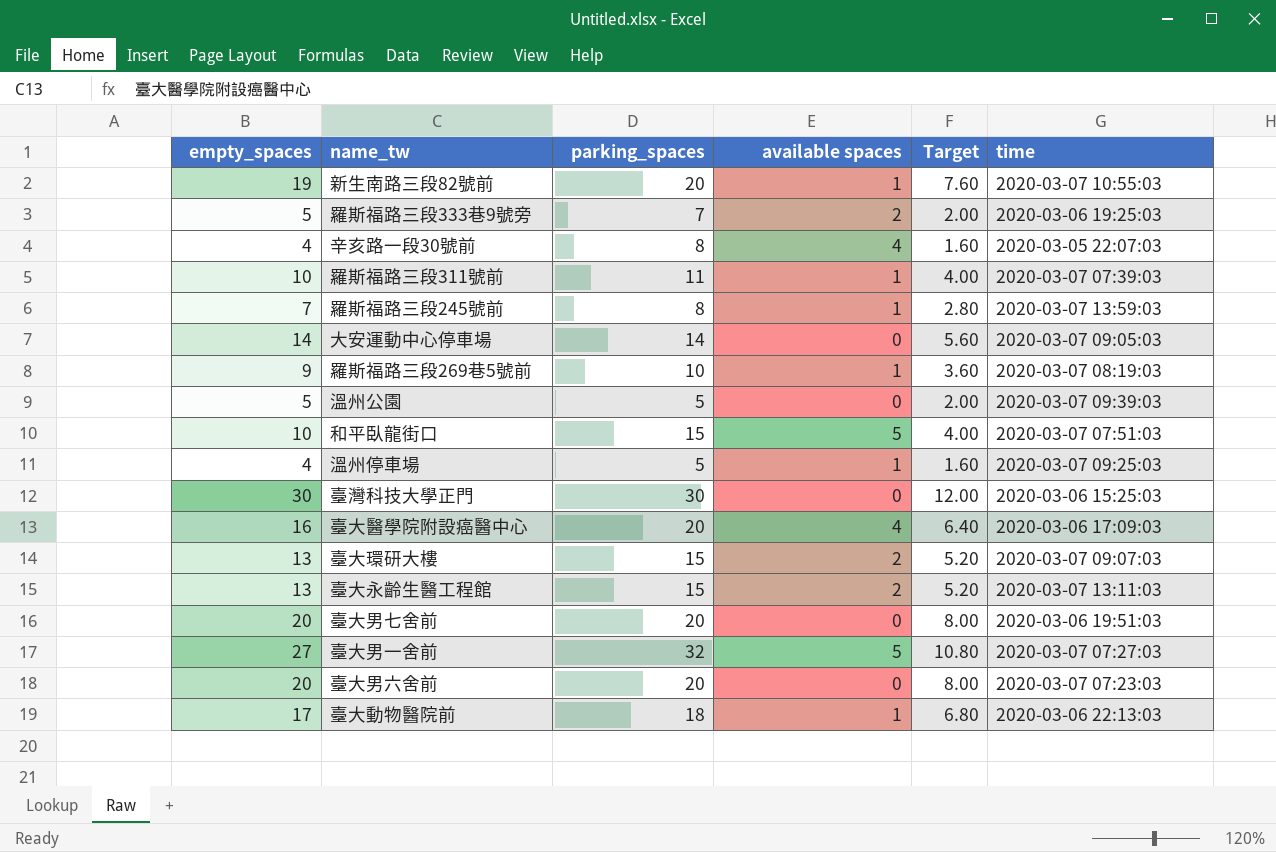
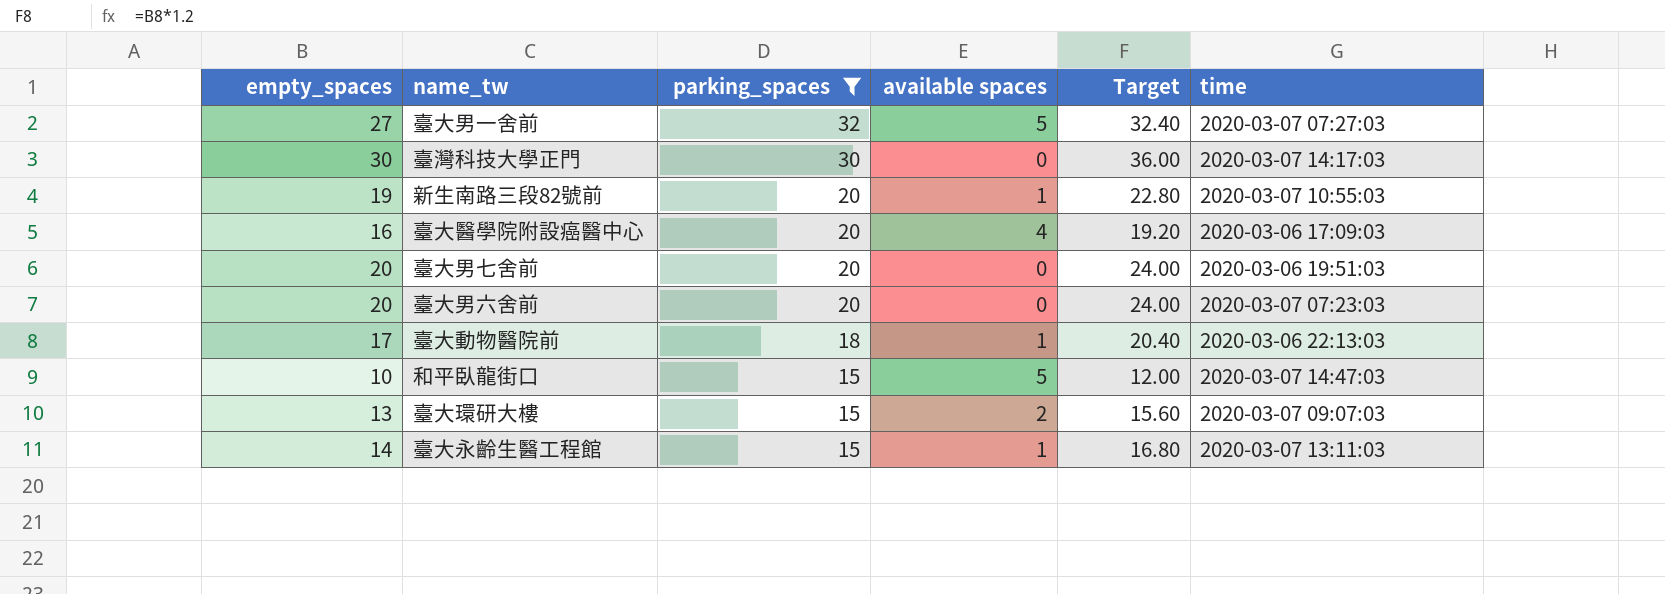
filter: none -> parking_spaces >= 15
row order: none -> parking_spaces descending
column Target | formula: [empty_spaces] * 0.4 -> [empty_spaces] * 1.2
臺灣科技大學正門 | time: 2020-03-06 15:25:03 -> 2020-03-07 14:17:03
和平臥龍街口 | time: 2020-03-07 07:51:03 -> 2020-03-07 14:47:03
臺大永齡生醫工程館 | empty_spaces: 13 -> 14
臺大永齡生醫工程館 | available spaces: 2 -> 1

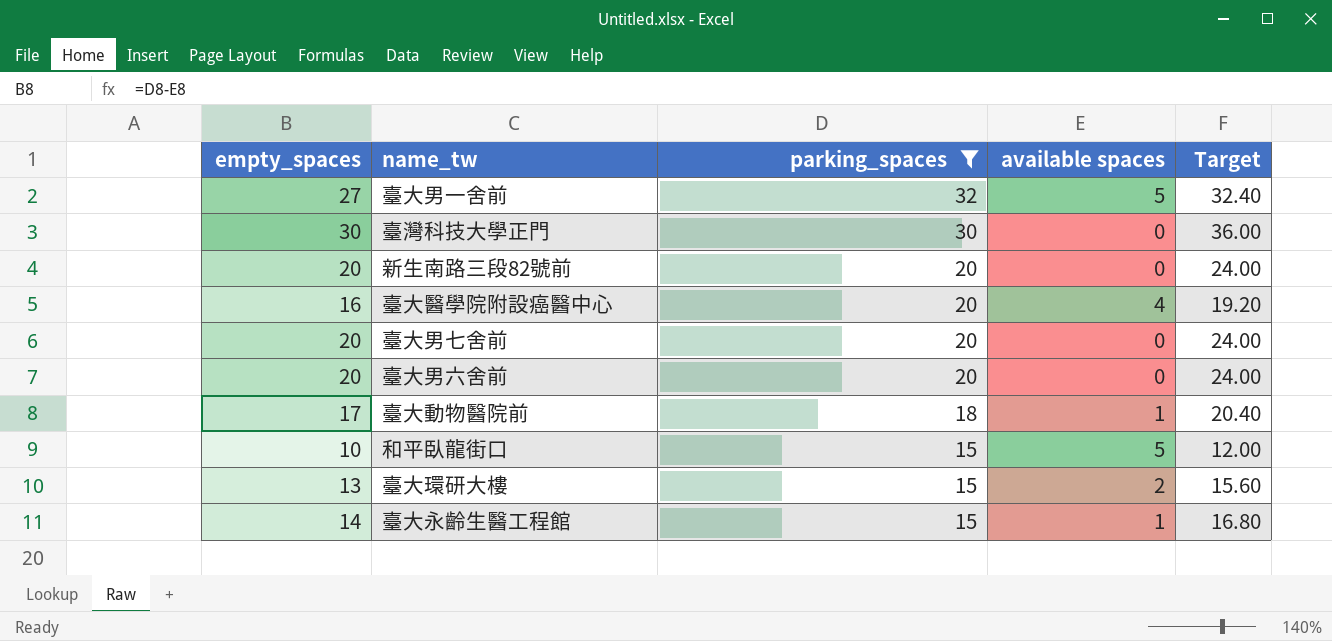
column time | position: 6 -> none
新生南路三段82號前 | empty_spaces: 19 -> 20
新生南路三段82號前 | available spaces: 1 -> 0
新生南路三段82號前 | Target: 22.80 -> 24.00

